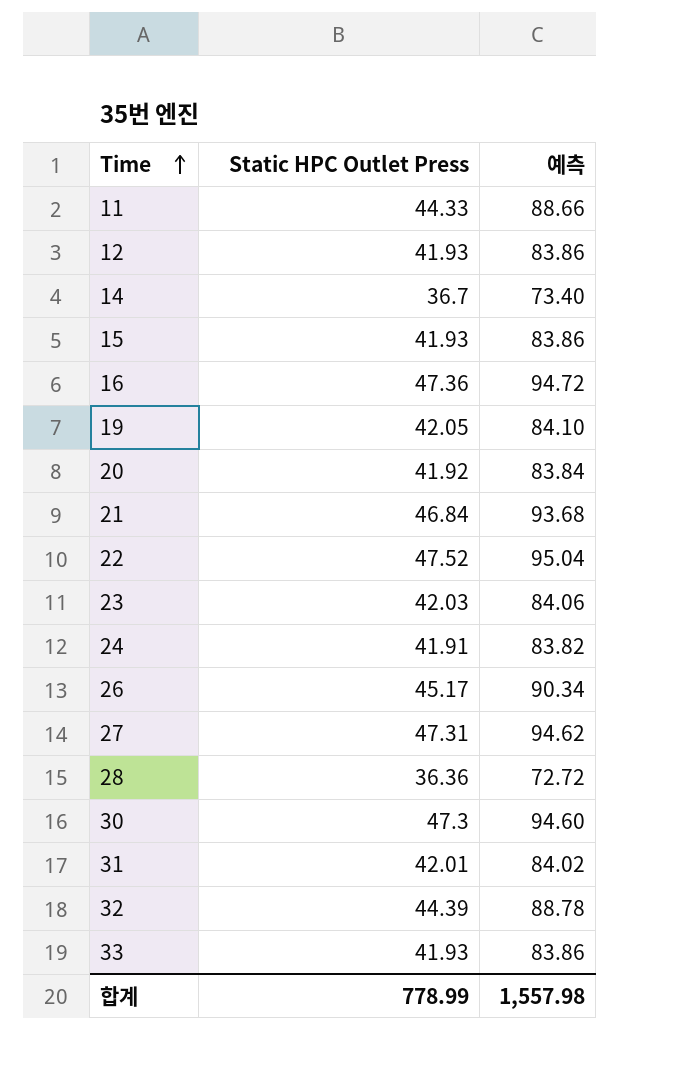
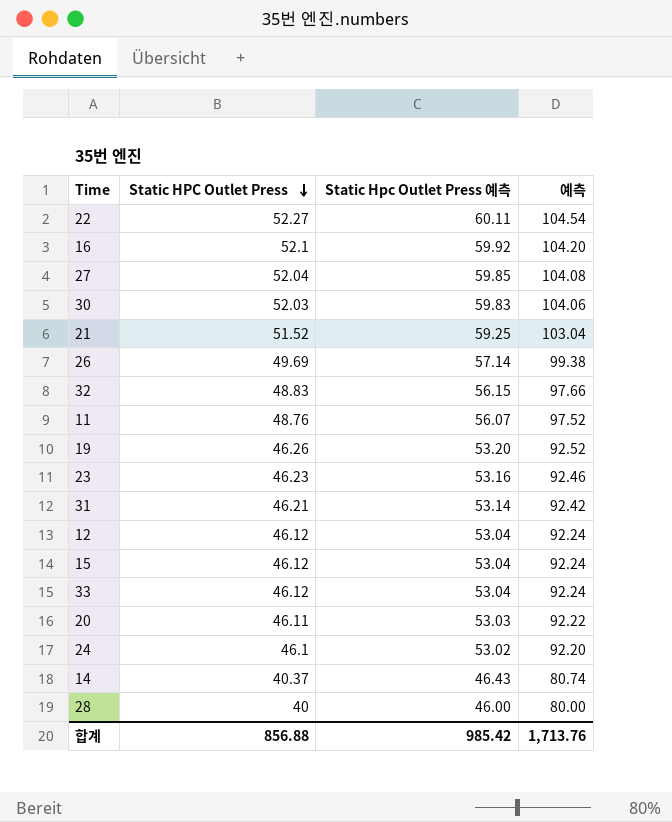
row order: Time ascending -> Static HPC Outlet Press descending
column Static Hpc Outlet Press 예측 | formula: none -> [Static HPC Outlet Press] * 1.15
22 | Static HPC Outlet Press: 47.52 -> 52.27
22 | 예측: 95.04 -> 104.54
16 | Static HPC Outlet Press: 47.36 -> 52.1
16 | 예측: 94.72 -> 104.20
27 | Static HPC Outlet Press: 47.31 -> 52.04
27 | 예측: 94.62 -> 104.08
30 | Static HPC Outlet Press: 47.3 -> 52.03
30 | 예측: 94.60 -> 104.06
21 | Static HPC Outlet Press: 46.84 -> 51.52
21 | 예측: 93.68 -> 103.04
26 | Static HPC Outlet Press: 45.17 -> 49.69
26 | 예측: 90.34 -> 99.38
32 | Static HPC Outlet Press: 44.39 -> 48.83
32 | 예측: 88.78 -> 97.66
11 | Static HPC Outlet Press: 44.33 -> 48.76
11 | 예측: 88.66 -> 97.52
19 | Static HPC Outlet Press: 42.05 -> 46.26
19 | 예측: 84.10 -> 92.52
23 | Static HPC Outlet Press: 42.03 -> 46.23
23 | 예측: 84.06 -> 92.46
31 | Static HPC Outlet Press: 42.01 -> 46.21
31 | 예측: 84.02 -> 92.42
12 | Static HPC Outlet Press: 41.93 -> 46.12
12 | 예측: 83.86 -> 92.24
15 | Static HPC Outlet Press: 41.93 -> 46.12
15 | 예측: 83.86 -> 92.24
33 | Static HPC Outlet Press: 41.93 -> 46.12
33 | 예측: 83.86 -> 92.24
20 | Static HPC Outlet Press: 41.92 -> 46.11
20 | 예측: 83.84 -> 92.22
24 | Static HPC Outlet Press: 41.91 -> 46.1
24 | 예측: 83.82 -> 92.20
14 | Static HPC Outlet Press: 36.7 -> 40.37
14 | 예측: 73.40 -> 80.74
28 | Static HPC Outlet Press: 36.36 -> 40
28 | 예측: 72.72 -> 80.00
합계 | Static HPC Outlet Press: 778.99 -> 856.88
합계 | 예측: 1,557.98 -> 1,713.76

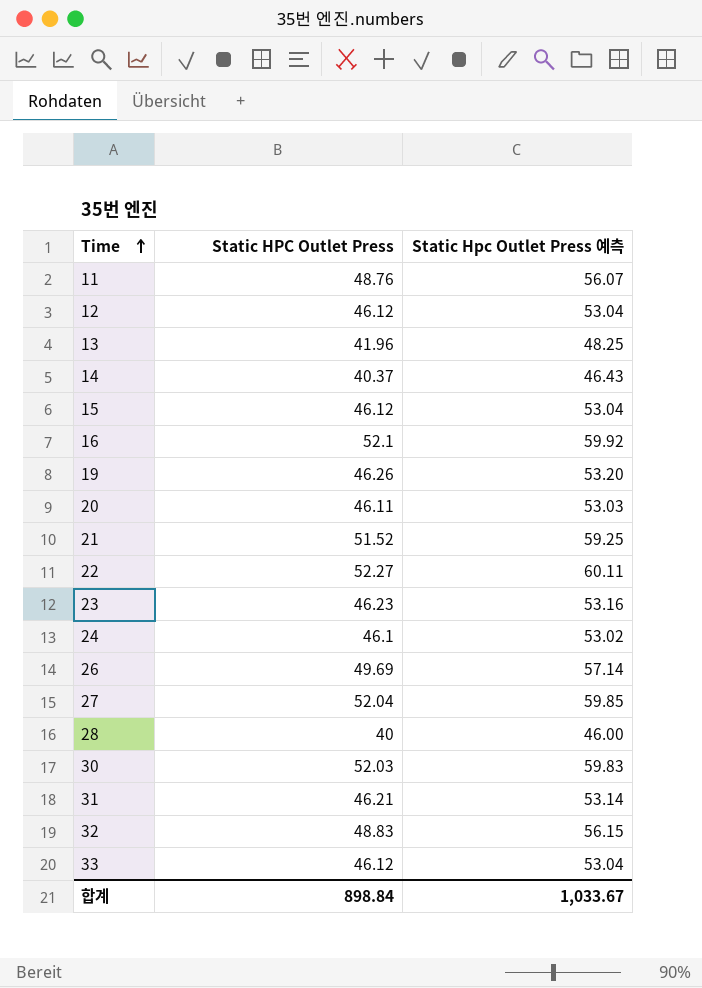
row order: Static HPC Outlet Press descending -> Time ascending
column 예측 | formula: [Static HPC Outlet Press] * 2 -> none
row 13: none -> 41.96 | 48.25
합계 | Static HPC Outlet Press: 856.88 -> 898.84
합계 | Static Hpc Outlet Press 예측: 985.42 -> 1,033.67

